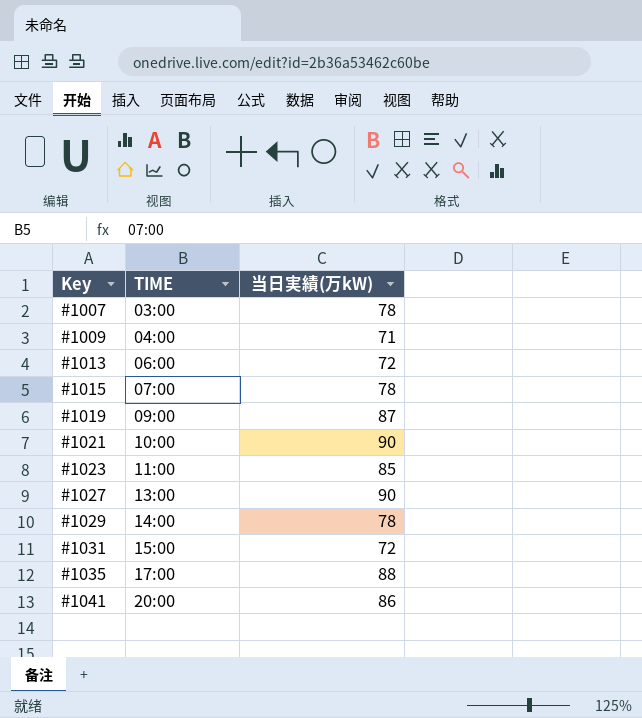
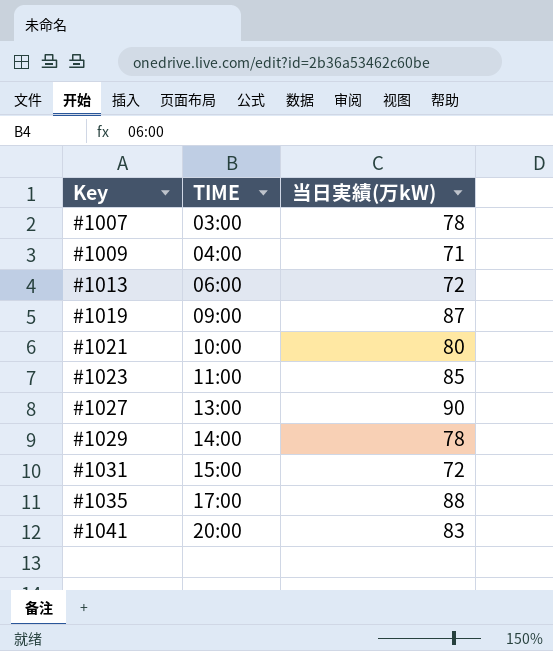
row #1015: 07:00 | 78 -> none
#1021 | 当日実績(万kW): 90 -> 80
#1041 | 当日実績(万kW): 86 -> 83

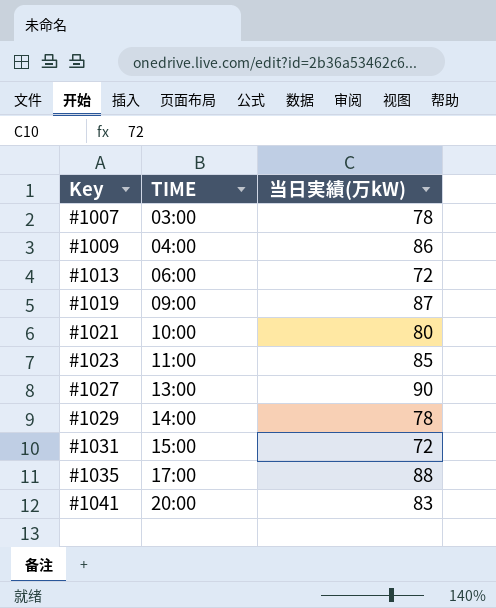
#1009 | 当日実績(万kW): 71 -> 86

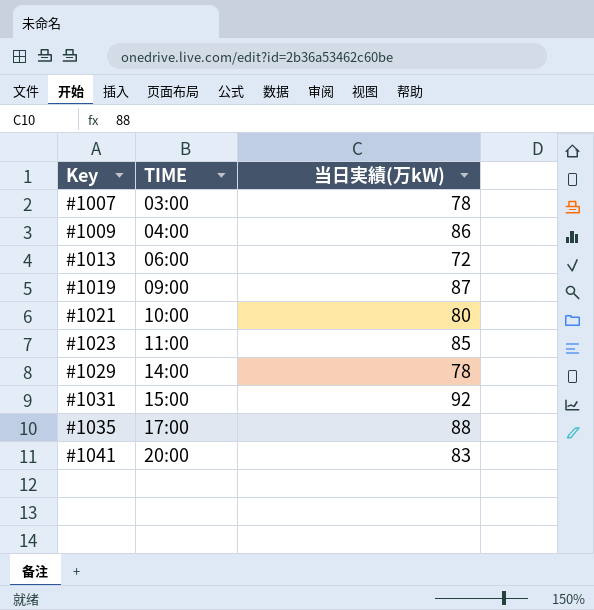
row #1027: 13:00 | 90 -> none
#1031 | 当日実績(万kW): 72 -> 92

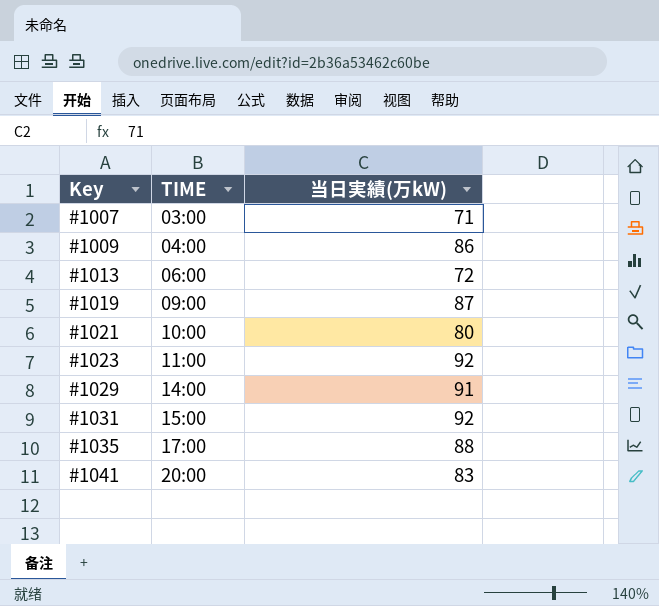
#1007 | 当日実績(万kW): 78 -> 71
#1023 | 当日実績(万kW): 85 -> 92
#1029 | 当日実績(万kW): 78 -> 91

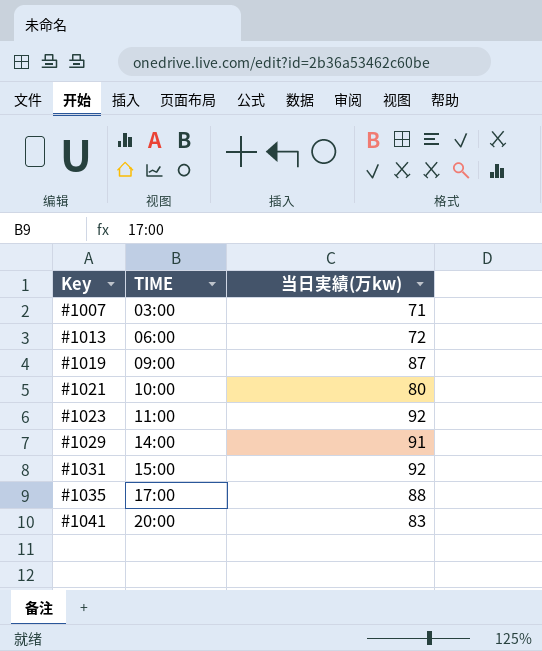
column name: 当日実績(万kW) -> 当日実績(万kw)
row #1009: 04:00 | 86 -> none

